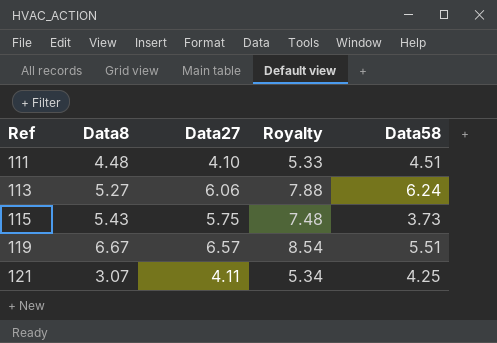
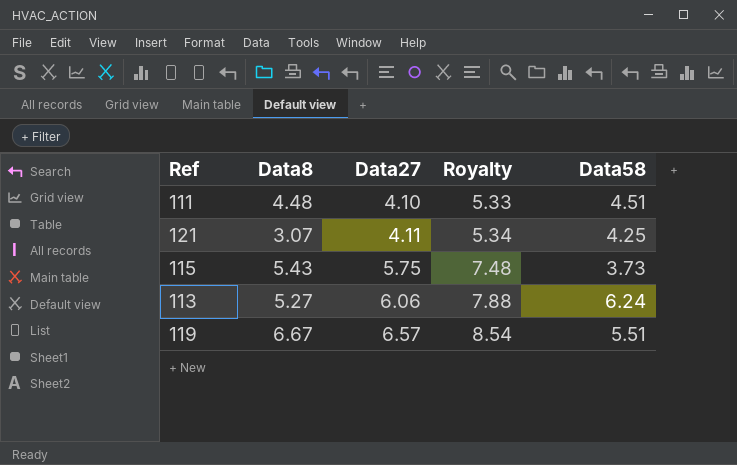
row order: Ref ascending -> Data27 ascending

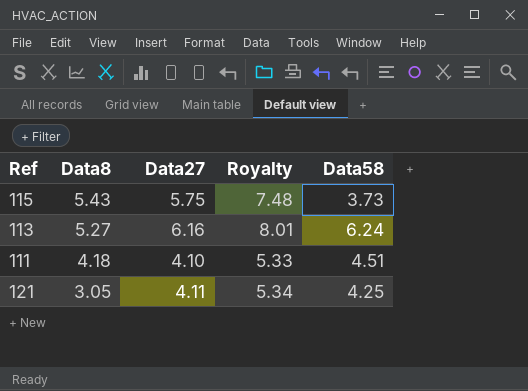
row order: Data27 ascending -> Data8 descending
row 119: 6.67 | 6.57 | 8.54 | 5.51 -> none
113 | Data27: 6.06 -> 6.16
113 | Royalty: 7.88 -> 8.01
111 | Data8: 4.48 -> 4.18
121 | Data8: 3.07 -> 3.05

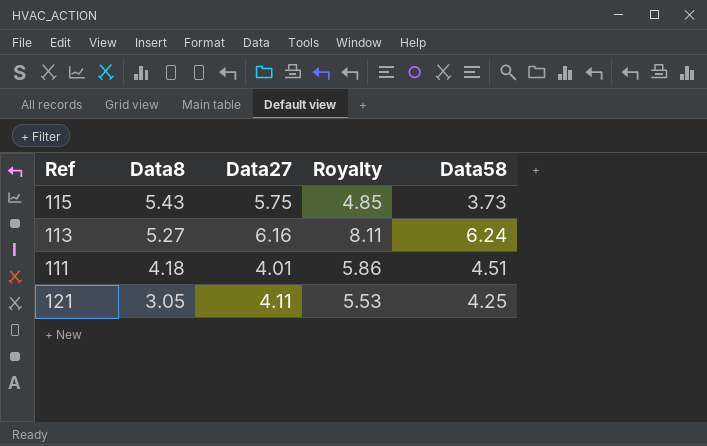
column Royalty | formula: [Data27] * 1.3 -> [Data58] * 1.3
111 | Data27: 4.10 -> 4.01

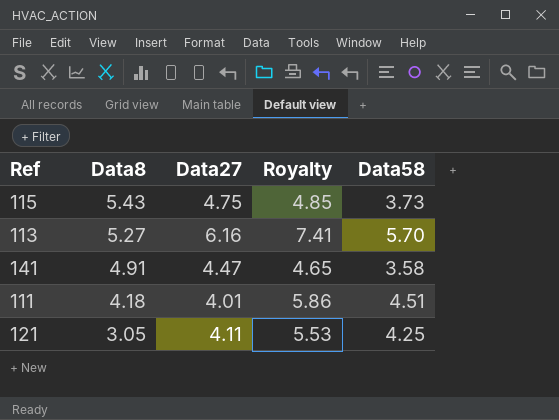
115 | Data27: 5.75 -> 4.75
113 | Royalty: 8.11 -> 7.41
113 | Data58: 6.24 -> 5.70
row 141: none -> 4.91 | 4.47 | 4.65 | 3.58

